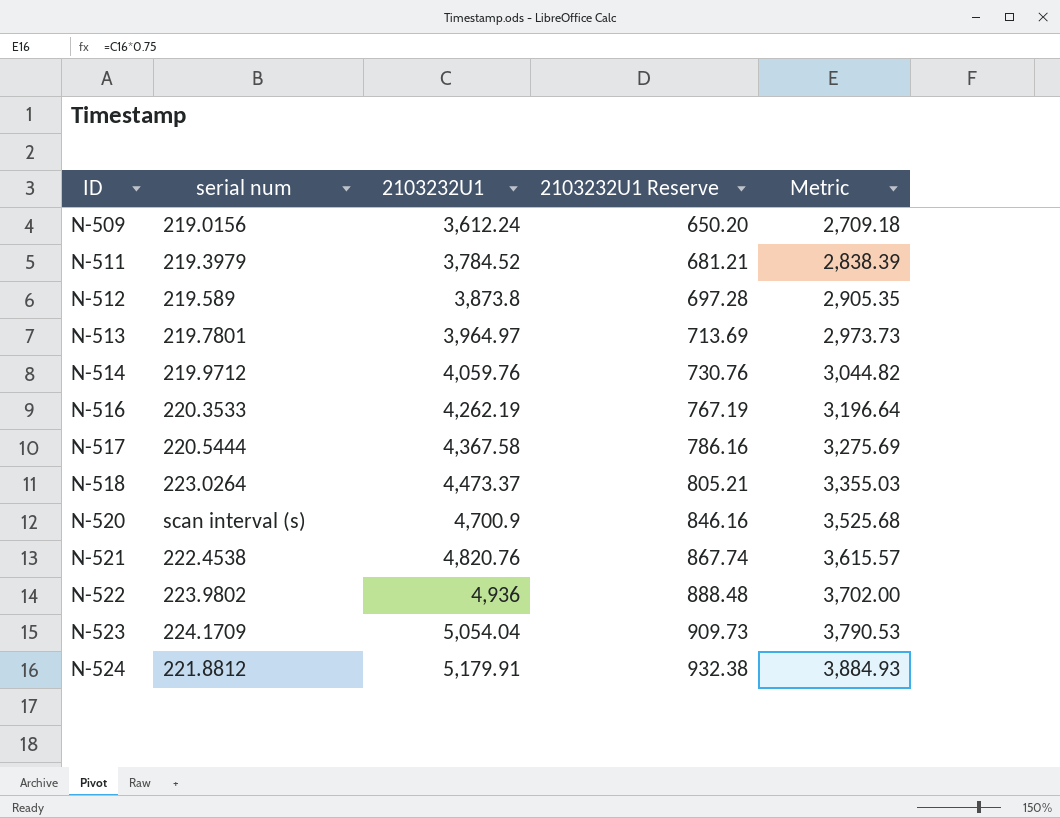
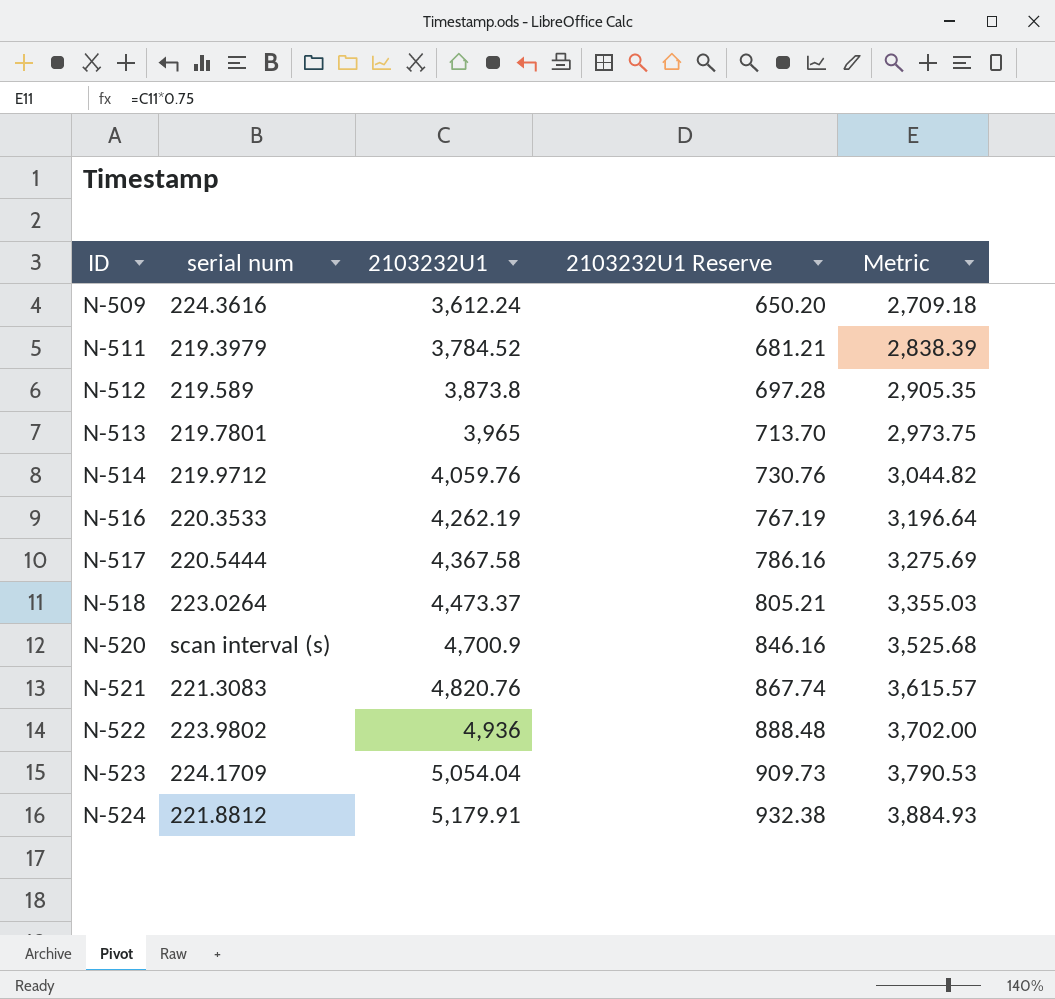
N-509 | serial num: 219.0156 -> 224.3616
N-513 | 2103232U1: 3,964.97 -> 3,965
N-513 | 2103232U1 Reserve: 713.69 -> 713.70
N-513 | Metric: 2,973.73 -> 2,973.75
N-521 | serial num: 222.4538 -> 221.3083

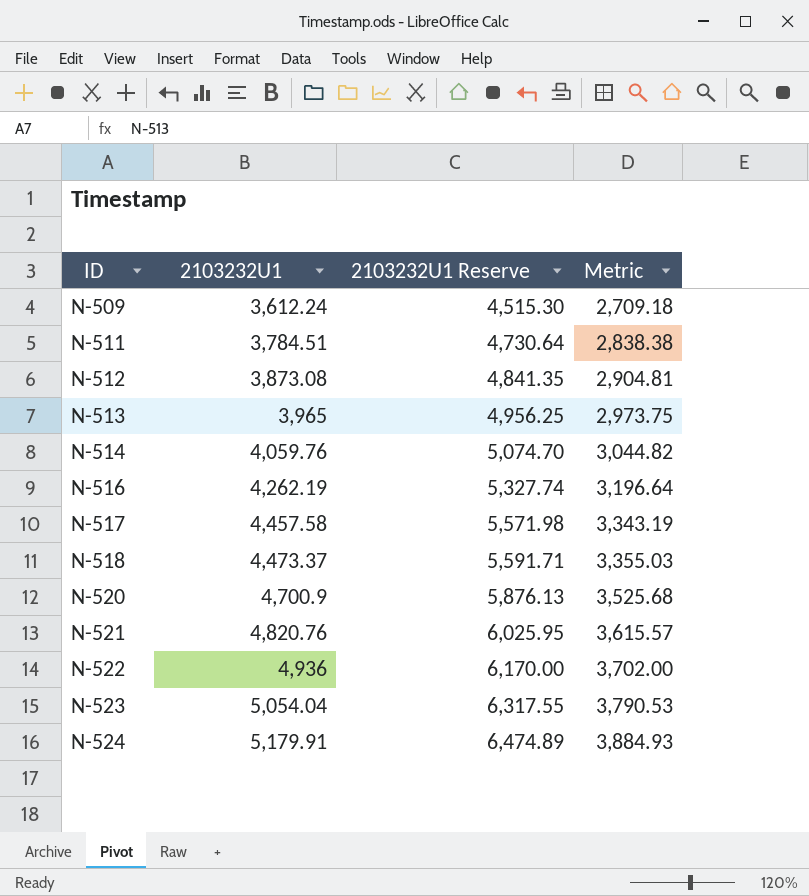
column serial num | position: 2 -> none
column 2103232U1 Reserve | formula: [2103232U1] * 0.18 -> [2103232U1] * 1.25
N-511 | 2103232U1: 3,784.52 -> 3,784.51
N-511 | Metric: 2,838.39 -> 2,838.38
N-512 | 2103232U1: 3,873.8 -> 3,873.08
N-512 | Metric: 2,905.35 -> 2,904.81
N-517 | 2103232U1: 4,367.58 -> 4,457.58
N-517 | Metric: 3,275.69 -> 3,343.19

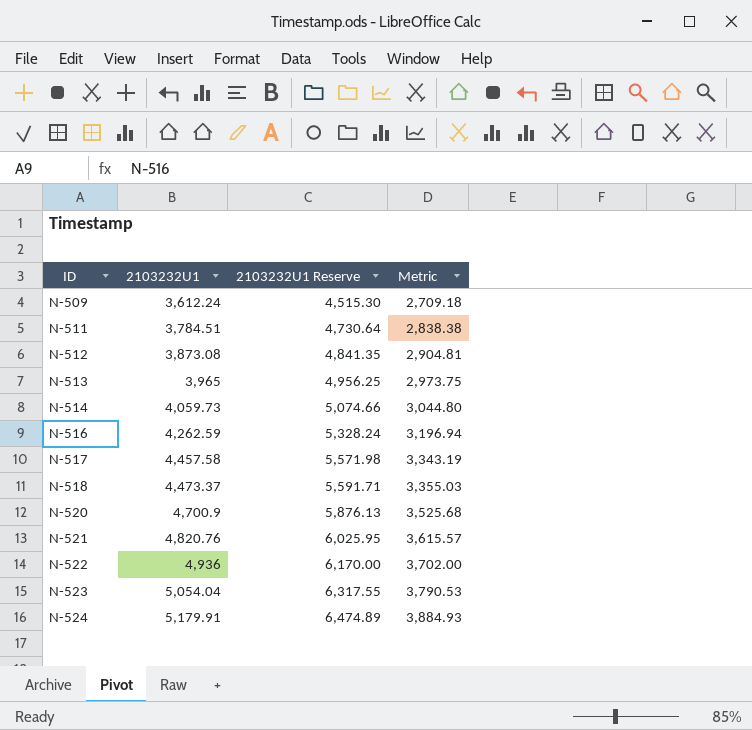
N-514 | 2103232U1: 4,059.76 -> 4,059.73
N-514 | 2103232U1 Reserve: 5,074.70 -> 5,074.66
N-514 | Metric: 3,044.82 -> 3,044.80
N-516 | 2103232U1: 4,262.19 -> 4,262.59
N-516 | 2103232U1 Reserve: 5,327.74 -> 5,328.24
N-516 | Metric: 3,196.64 -> 3,196.94

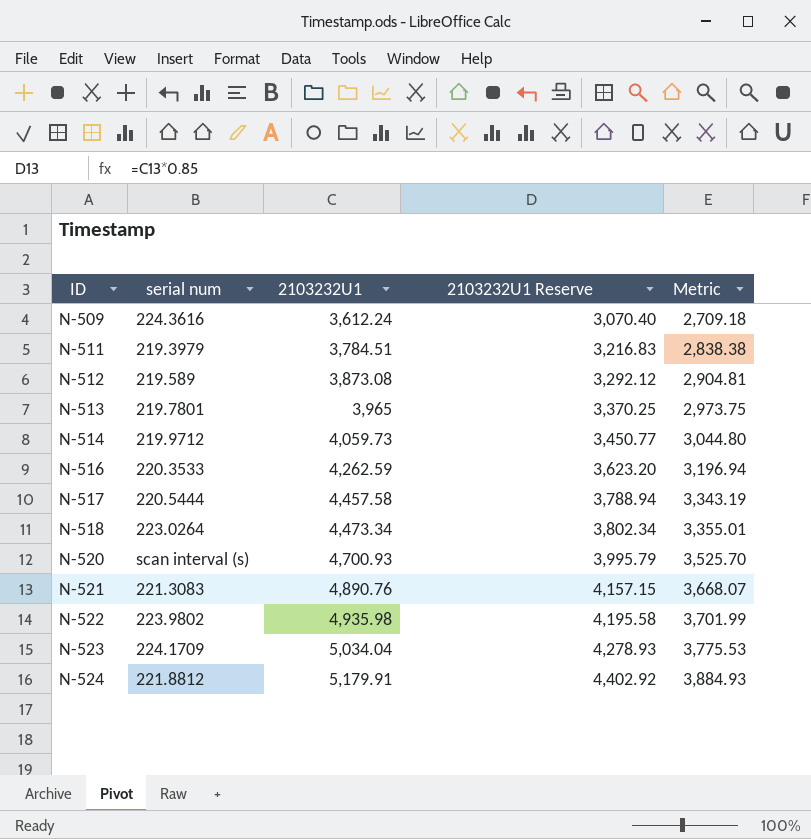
column serial num | position: none -> 2
column 2103232U1 Reserve | formula: [2103232U1] * 1.25 -> [2103232U1] * 0.85
N-518 | 2103232U1: 4,473.37 -> 4,473.34
N-518 | Metric: 3,355.03 -> 3,355.01
N-520 | 2103232U1: 4,700.9 -> 4,700.93
N-520 | Metric: 3,525.68 -> 3,525.70
N-521 | 2103232U1: 4,820.76 -> 4,890.76
N-521 | Metric: 3,615.57 -> 3,668.07
N-522 | 2103232U1: 4,936 -> 4,935.98
N-522 | Metric: 3,702.00 -> 3,701.99
N-523 | 2103232U1: 5,054.04 -> 5,034.04
N-523 | Metric: 3,790.53 -> 3,775.53

